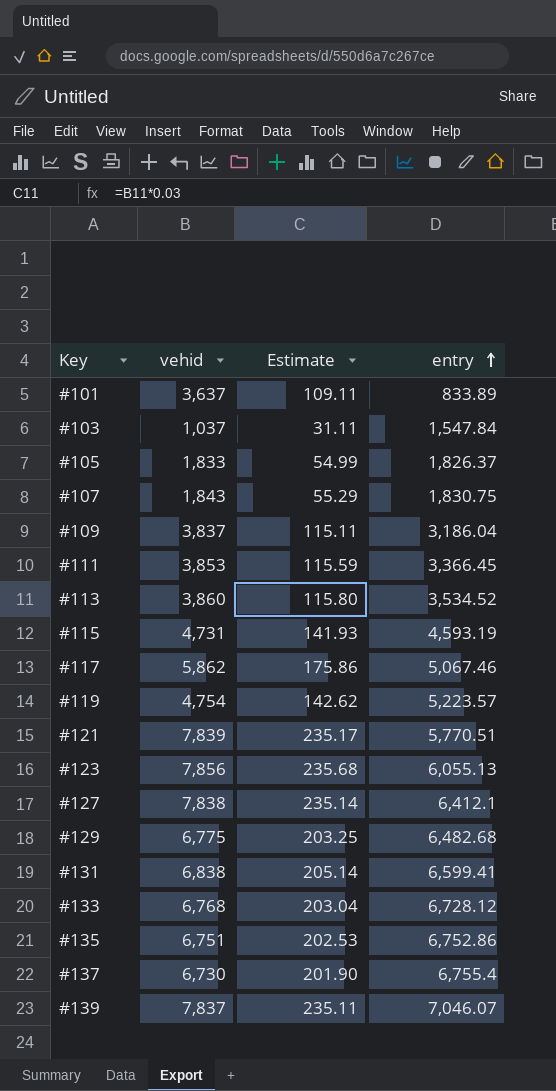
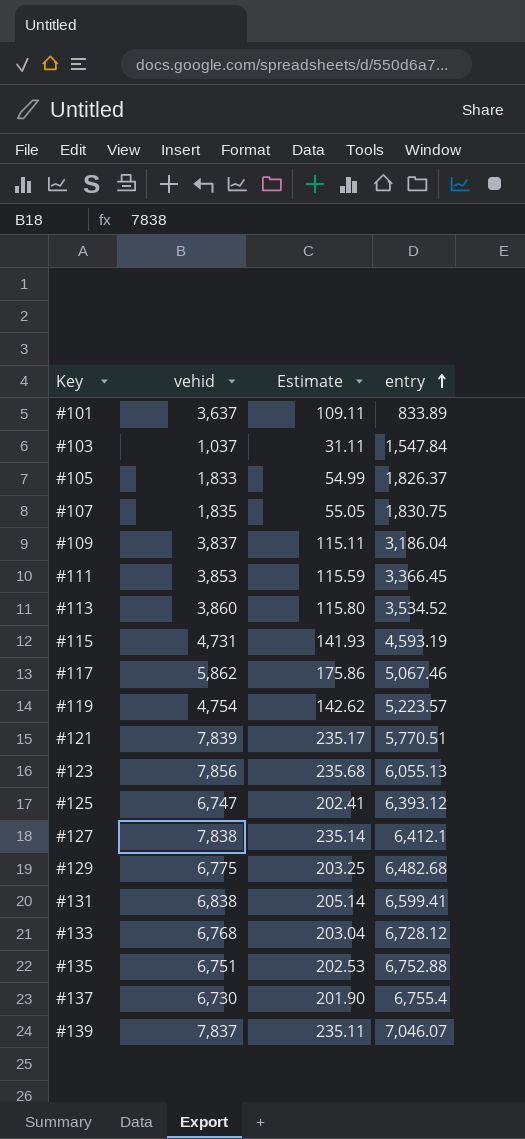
#107 | vehid: 1,843 -> 1,835
#107 | Estimate: 55.29 -> 55.05
row #125: none -> 6,747 | 202.41 | 6,393.12
#135 | entry: 6,752.86 -> 6,752.88

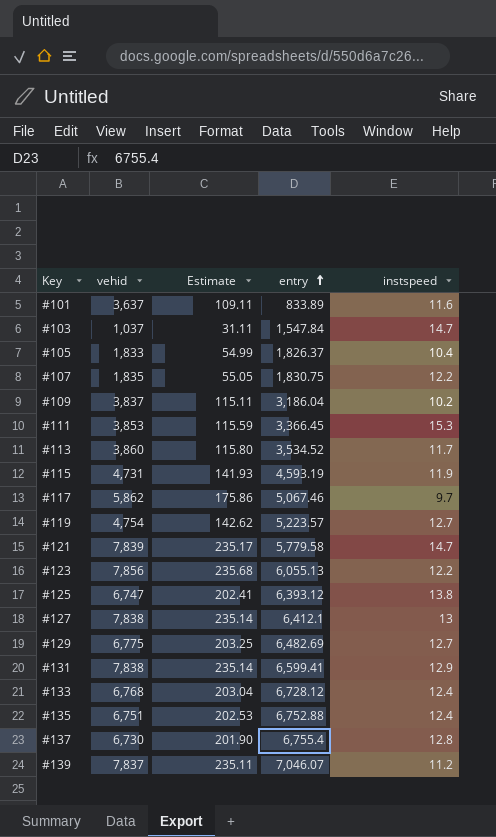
column instspeed | position: none -> 5
#121 | entry: 5,770.51 -> 5,779.58
#129 | entry: 6,482.68 -> 6,482.69
#131 | vehid: 6,838 -> 7,838
#131 | Estimate: 205.14 -> 235.14

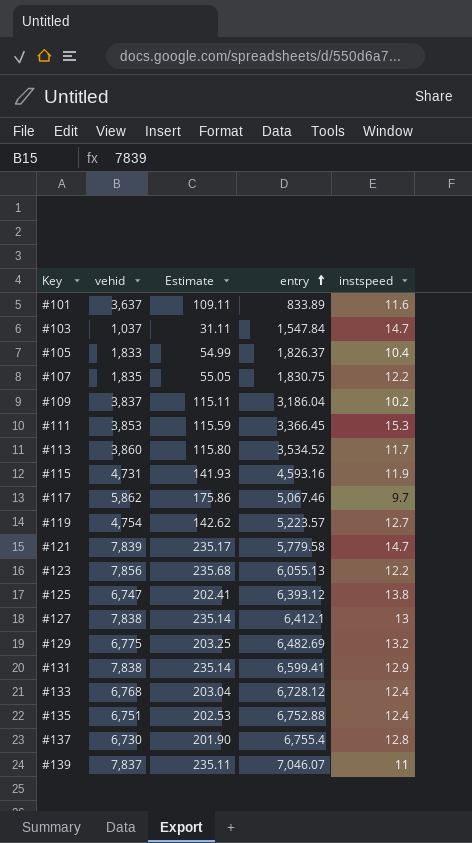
#115 | entry: 4,593.19 -> 4,593.16
#129 | instspeed: 12.7 -> 13.2
#139 | instspeed: 11.2 -> 11

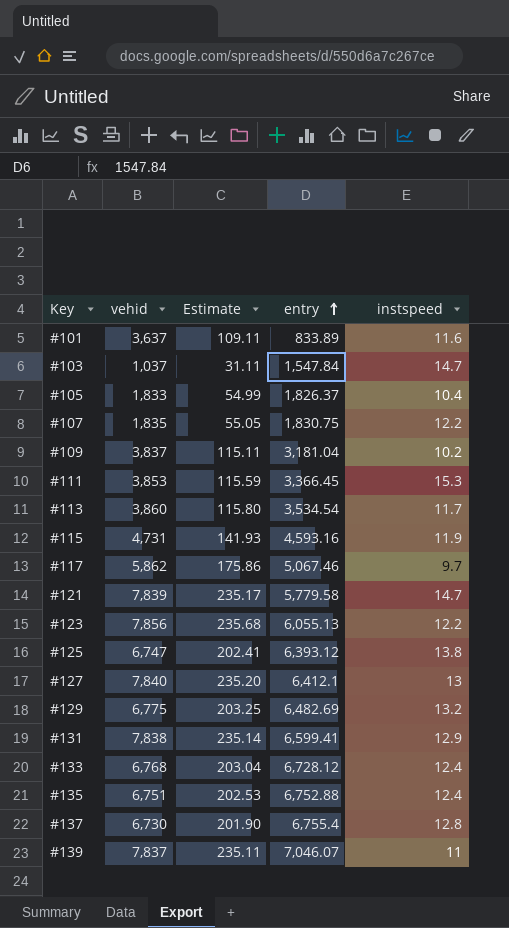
row #119: 4,754 | 142.62 | 5,223.57 | 12.7 -> none
#109 | entry: 3,186.04 -> 3,181.04
#113 | entry: 3,534.52 -> 3,534.54
#127 | vehid: 7,838 -> 7,840
#127 | Estimate: 235.14 -> 235.20

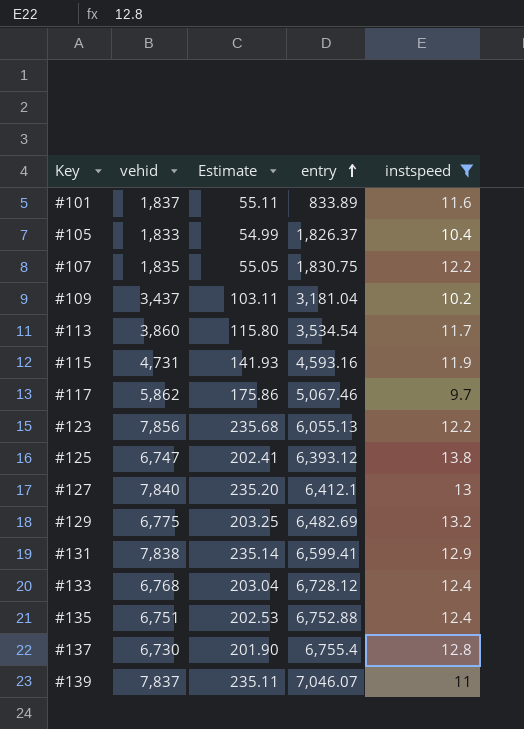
filter: none -> instspeed <= 13.8
#101 | vehid: 3,637 -> 1,837
#101 | Estimate: 109.11 -> 55.11
#109 | vehid: 3,837 -> 3,437
#109 | Estimate: 115.11 -> 103.11

